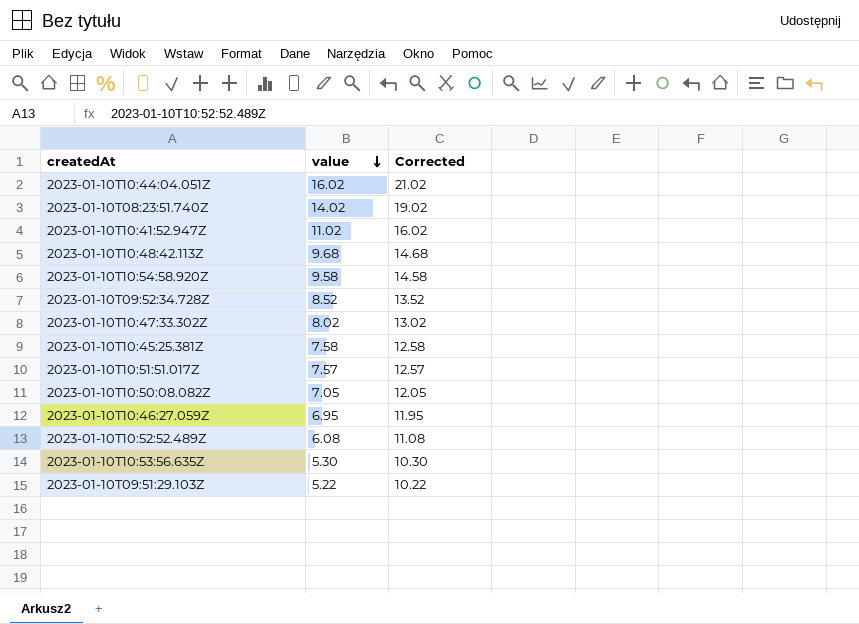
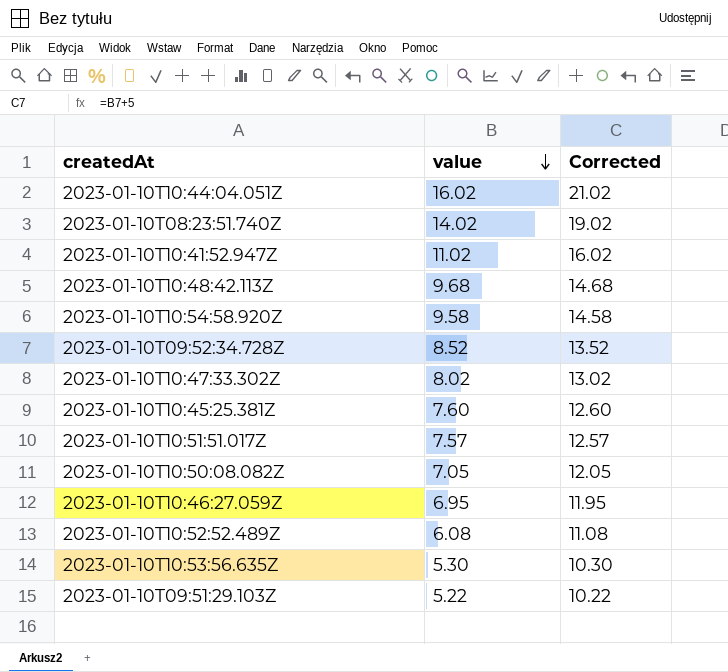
2023-01-10T10:45:25.381Z | value: 7.58 -> 7.60
2023-01-10T10:45:25.381Z | Corrected: 12.58 -> 12.60

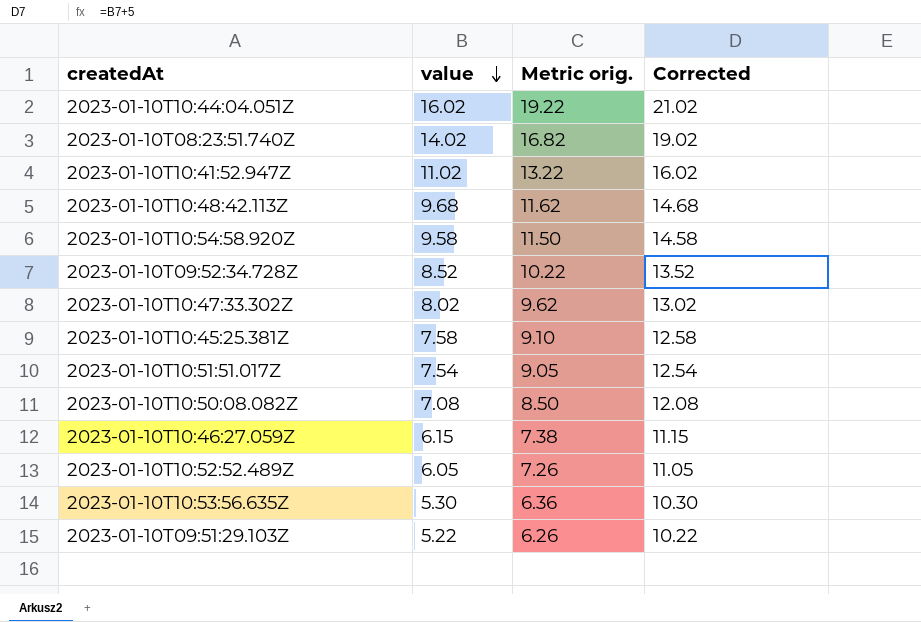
column Metric orig. | formula: none -> [value] * 1.2
2023-01-10T10:45:25.381Z | value: 7.60 -> 7.58
2023-01-10T10:45:25.381Z | Corrected: 12.60 -> 12.58
2023-01-10T10:51:51.017Z | value: 7.57 -> 7.54
2023-01-10T10:51:51.017Z | Corrected: 12.57 -> 12.54
2023-01-10T10:50:08.082Z | value: 7.05 -> 7.08
2023-01-10T10:50:08.082Z | Corrected: 12.05 -> 12.08
2023-01-10T10:46:27.059Z | value: 6.95 -> 6.15
2023-01-10T10:46:27.059Z | Corrected: 11.95 -> 11.15
2023-01-10T10:52:52.489Z | value: 6.08 -> 6.05
2023-01-10T10:52:52.489Z | Corrected: 11.08 -> 11.05

